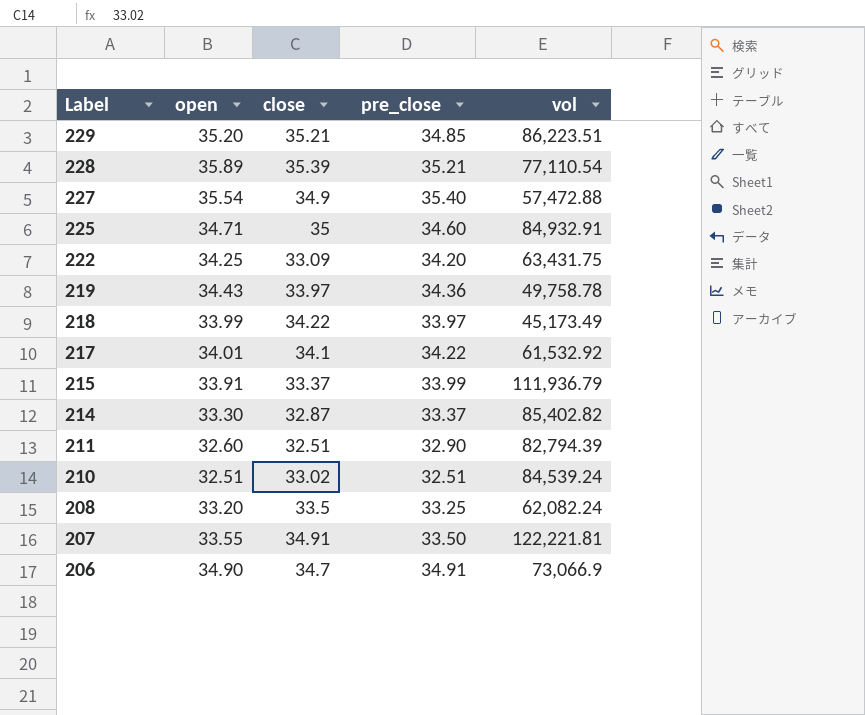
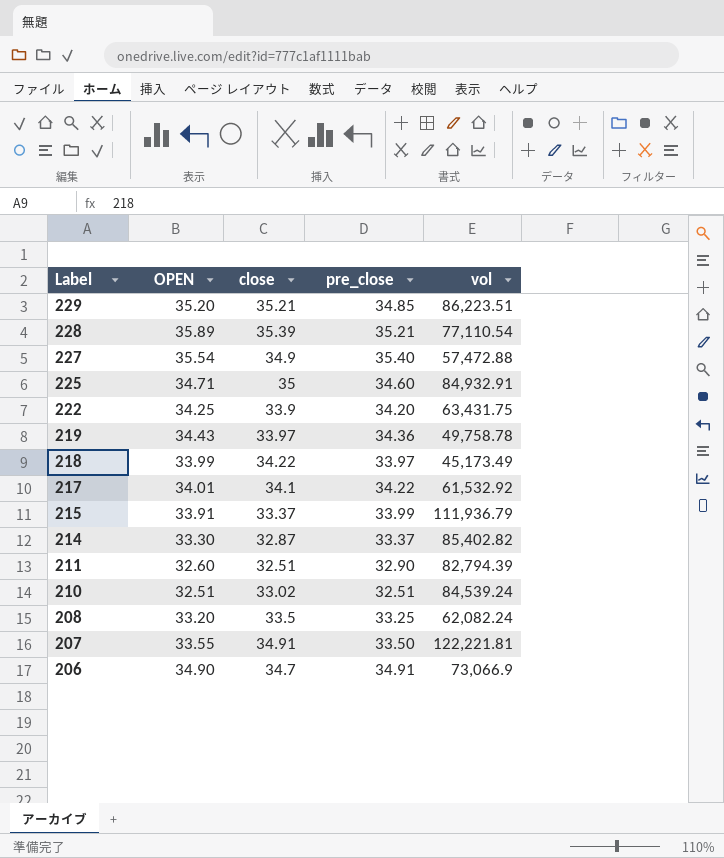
column name: open -> OPEN
222 | close: 33.09 -> 33.9

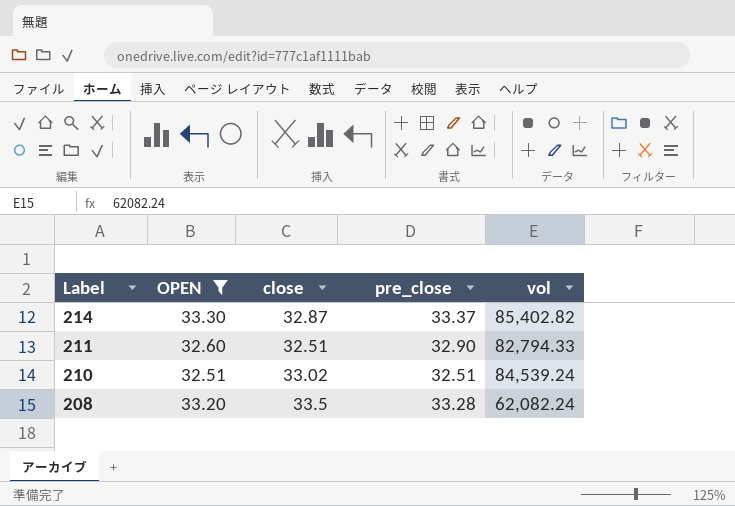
filter: none -> OPEN <= 33.30
211 | vol: 82,794.39 -> 82,794.33
208 | pre_close: 33.25 -> 33.28

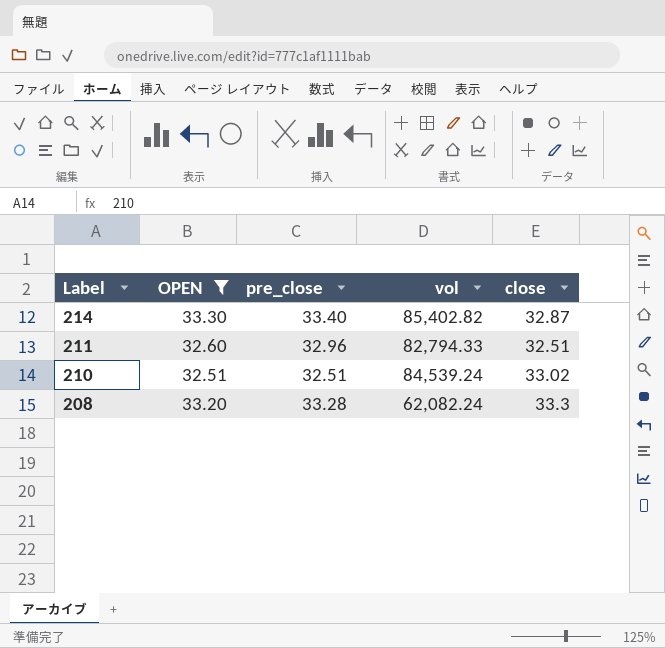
column close | position: 3 -> 5
214 | pre_close: 33.37 -> 33.40
211 | pre_close: 32.90 -> 32.96
208 | close: 33.5 -> 33.3

